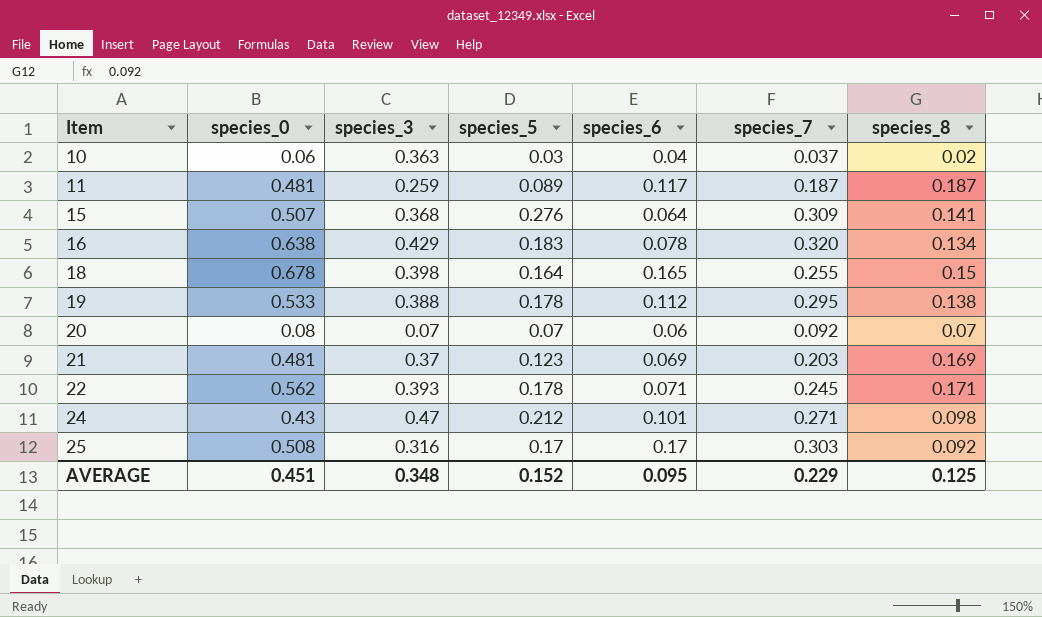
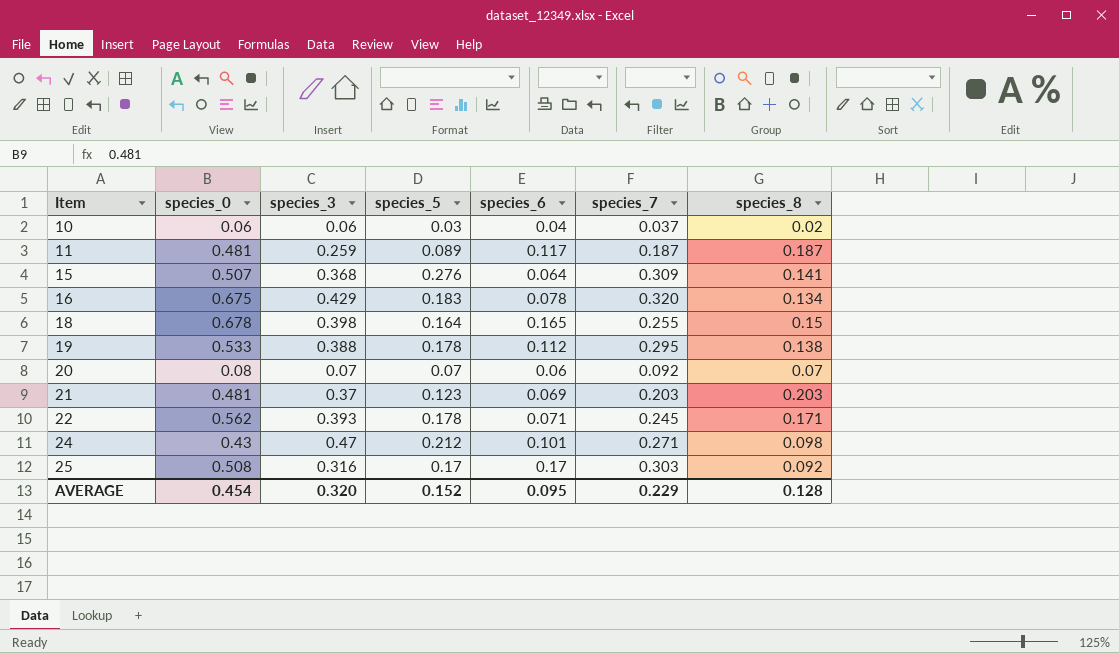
10 | species_3: 0.363 -> 0.06
16 | species_0: 0.638 -> 0.675
21 | species_8: 0.169 -> 0.203
AVERAGE | species_0: 0.451 -> 0.454
AVERAGE | species_3: 0.348 -> 0.320
AVERAGE | species_8: 0.125 -> 0.128

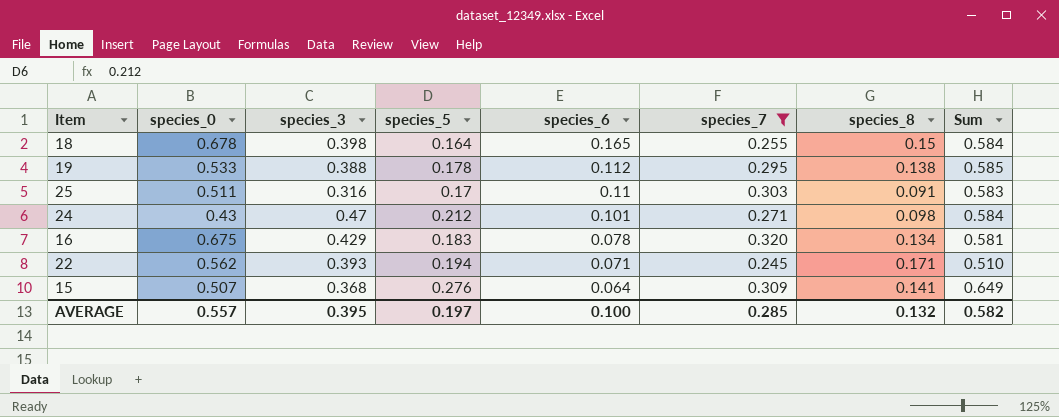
filter: none -> species_7 >= 0.245
row order: Item ascending -> species_6 descending
column Sum | formula: none -> [species_5] + [species_6] + [species_7]
25 | species_0: 0.508 -> 0.511
25 | species_6: 0.17 -> 0.11
25 | species_8: 0.092 -> 0.091
22 | species_5: 0.178 -> 0.194
AVERAGE | species_0: 0.454 -> 0.557
AVERAGE | species_3: 0.320 -> 0.395
AVERAGE | species_5: 0.152 -> 0.197
AVERAGE | species_6: 0.095 -> 0.100
AVERAGE | species_7: 0.229 -> 0.285
AVERAGE | species_8: 0.128 -> 0.132

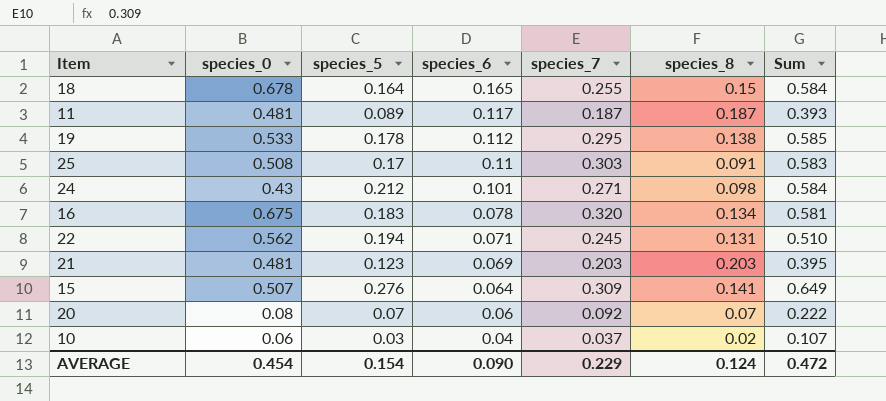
filter: species_7 >= 0.245 -> none
column species_3 | position: 3 -> none
25 | species_0: 0.511 -> 0.508
22 | species_8: 0.171 -> 0.131
AVERAGE | species_0: 0.557 -> 0.454
AVERAGE | species_5: 0.197 -> 0.154
AVERAGE | species_6: 0.100 -> 0.090
AVERAGE | species_7: 0.285 -> 0.229
AVERAGE | species_8: 0.132 -> 0.124
AVERAGE | Sum: 0.582 -> 0.472

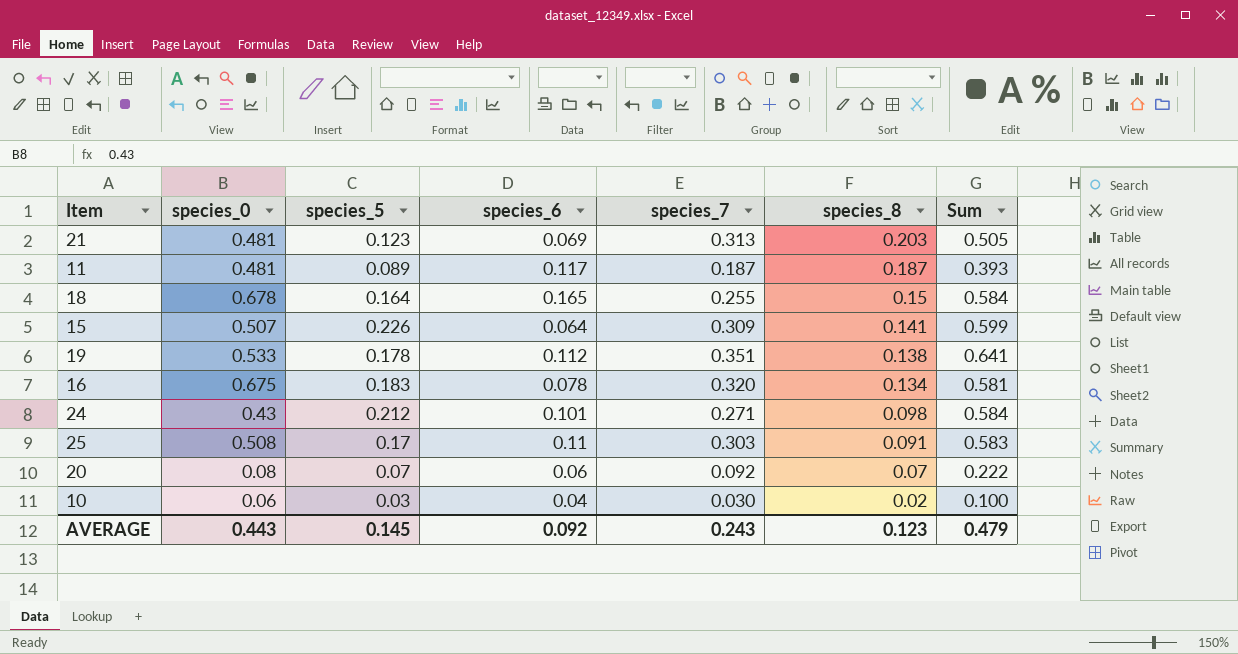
row order: species_6 descending -> species_8 descending
row 22: 0.562 | 0.194 | 0.071 | 0.245 | 0.131 | 0.510 -> none
21 | species_7: 0.203 -> 0.313
21 | Sum: 0.395 -> 0.505
15 | species_5: 0.276 -> 0.226
15 | Sum: 0.649 -> 0.599
19 | species_7: 0.295 -> 0.351
19 | Sum: 0.585 -> 0.641
10 | species_7: 0.037 -> 0.030
10 | Sum: 0.107 -> 0.100
AVERAGE | species_0: 0.454 -> 0.443
AVERAGE | species_5: 0.154 -> 0.145
AVERAGE | species_6: 0.090 -> 0.092
AVERAGE | species_7: 0.229 -> 0.243
AVERAGE | species_8: 0.124 -> 0.123
AVERAGE | Sum: 0.472 -> 0.479

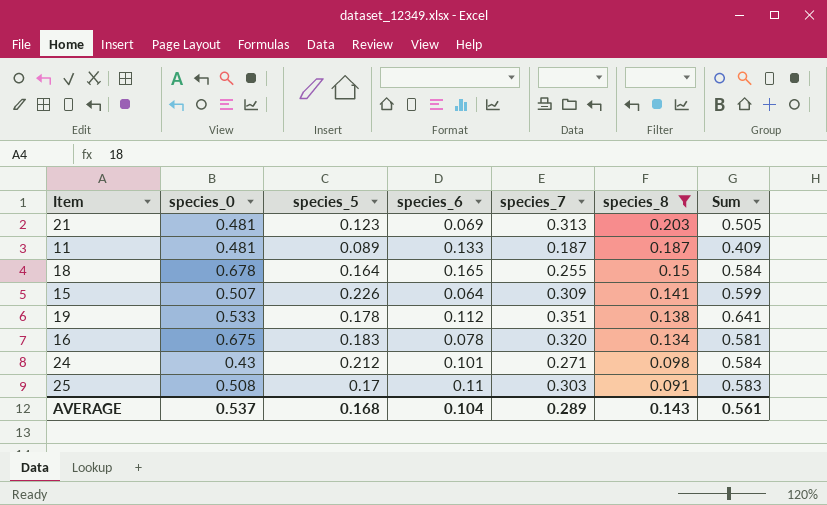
filter: none -> species_8 >= 0.091
11 | species_6: 0.117 -> 0.133
11 | Sum: 0.393 -> 0.409
AVERAGE | species_0: 0.443 -> 0.537
AVERAGE | species_5: 0.145 -> 0.168
AVERAGE | species_6: 0.092 -> 0.104
AVERAGE | species_7: 0.243 -> 0.289
AVERAGE | species_8: 0.123 -> 0.143
AVERAGE | Sum: 0.479 -> 0.561

